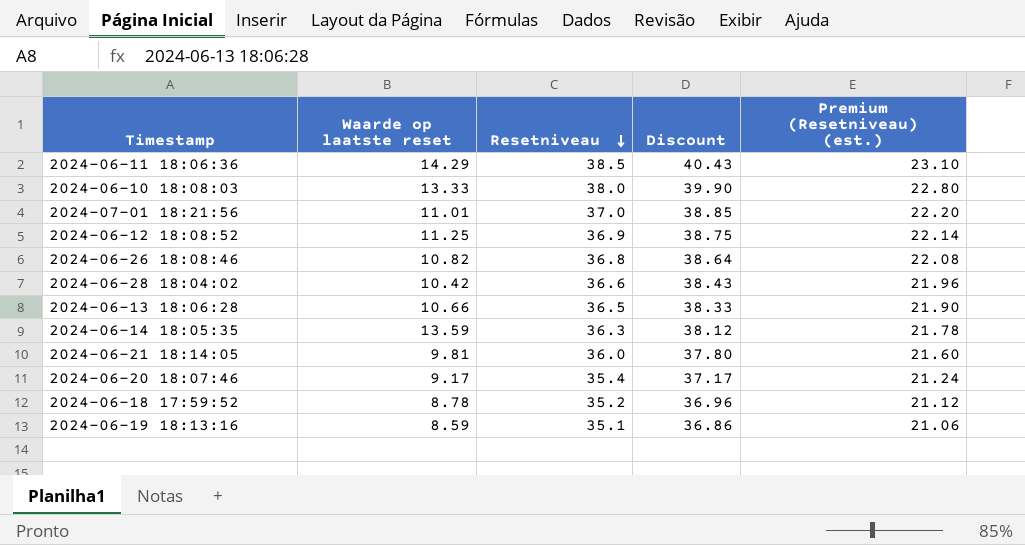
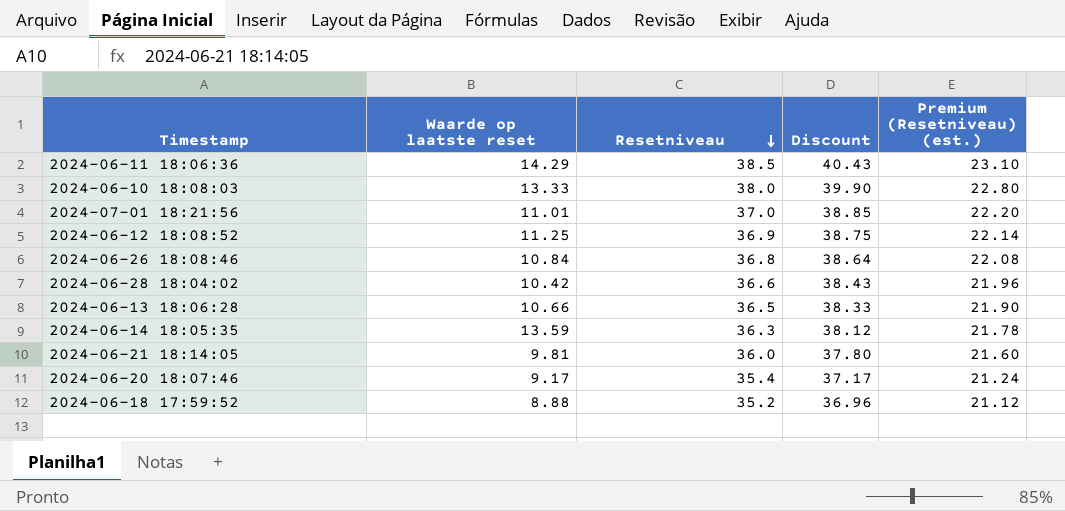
row 2024-06-19 18:13:16: 8.59 | 35.1 | 36.86 | 21.06 -> none
2024-06-26 18:08:46 | Waarde op laatste reset: 10.82 -> 10.84
2024-06-18 17:59:52 | Waarde op laatste reset: 8.78 -> 8.88

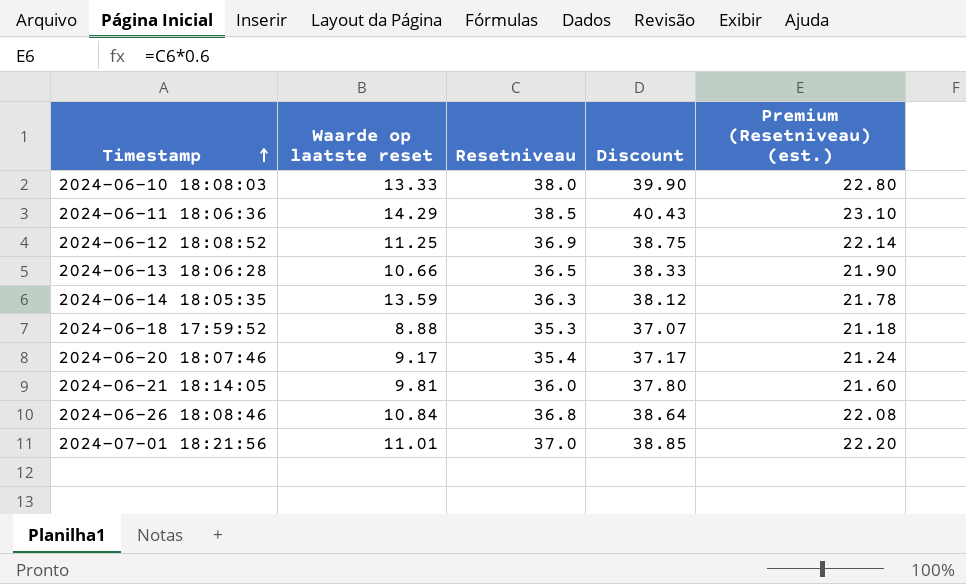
row order: Resetniveau descending -> Timestamp ascending
row 2024-06-28 18:04:02: 10.42 | 36.6 | 38.43 | 21.96 -> none
2024-06-18 17:59:52 | Resetniveau: 35.2 -> 35.3
2024-06-18 17:59:52 | Discount: 36.96 -> 37.07
2024-06-18 17:59:52 | Premium (Resetniveau) (est.): 21.12 -> 21.18

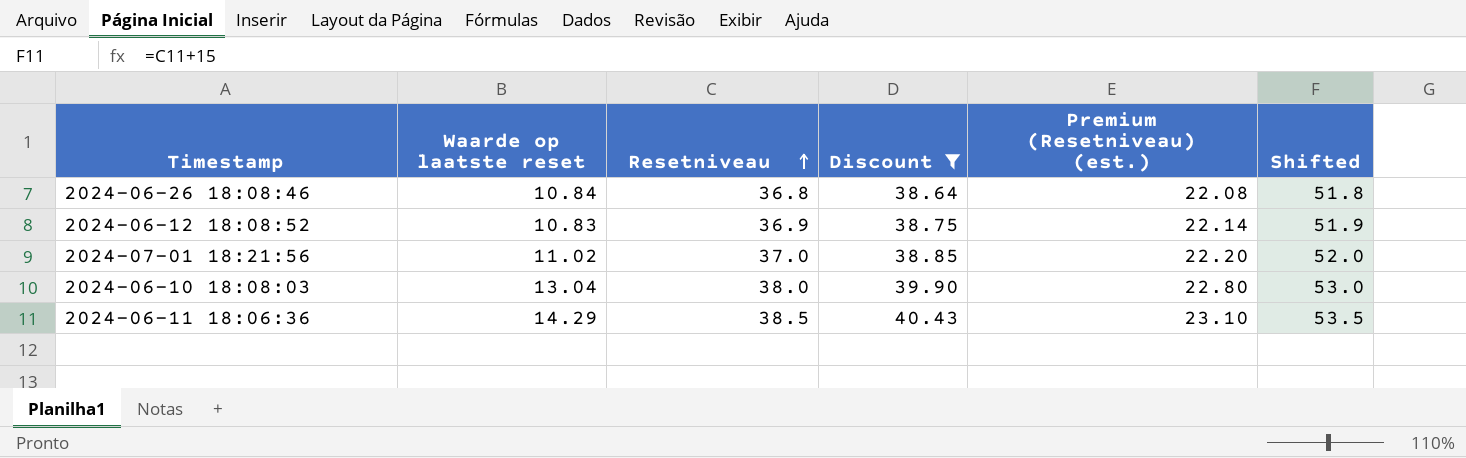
filter: none -> Discount >= 38.64
row order: Timestamp ascending -> Resetniveau ascending
column Shifted | formula: none -> [Resetniveau] + 15
2024-06-12 18:08:52 | Waarde op laatste reset: 11.25 -> 10.83
2024-07-01 18:21:56 | Waarde op laatste reset: 11.01 -> 11.02
2024-06-10 18:08:03 | Waarde op laatste reset: 13.33 -> 13.04

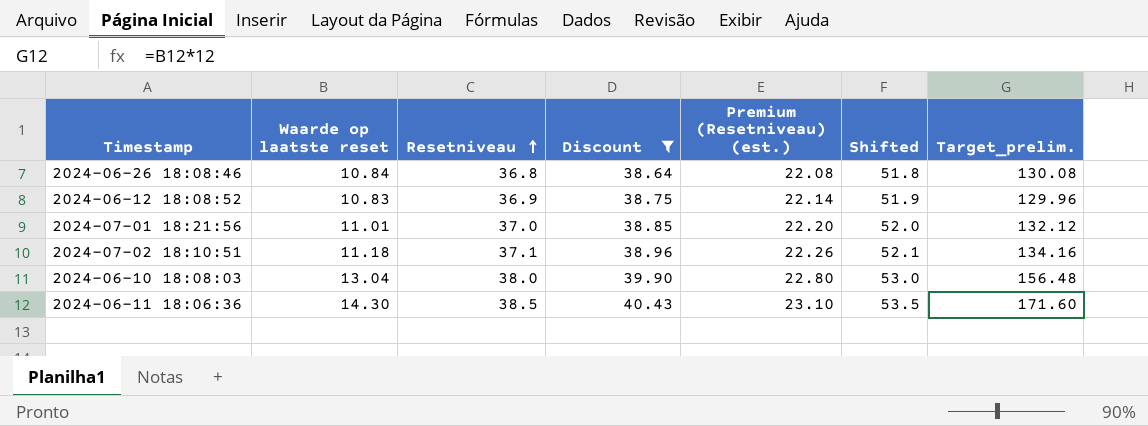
column Target_prelim. | formula: none -> [Waarde op laatste reset] * 12
2024-07-01 18:21:56 | Waarde op laatste reset: 11.02 -> 11.01
row 2024-07-02 18:10:51: none -> 11.18 | 37.1 | 38.96 | 22.26 | 52.1 | 134.16
2024-06-11 18:06:36 | Waarde op laatste reset: 14.29 -> 14.30

